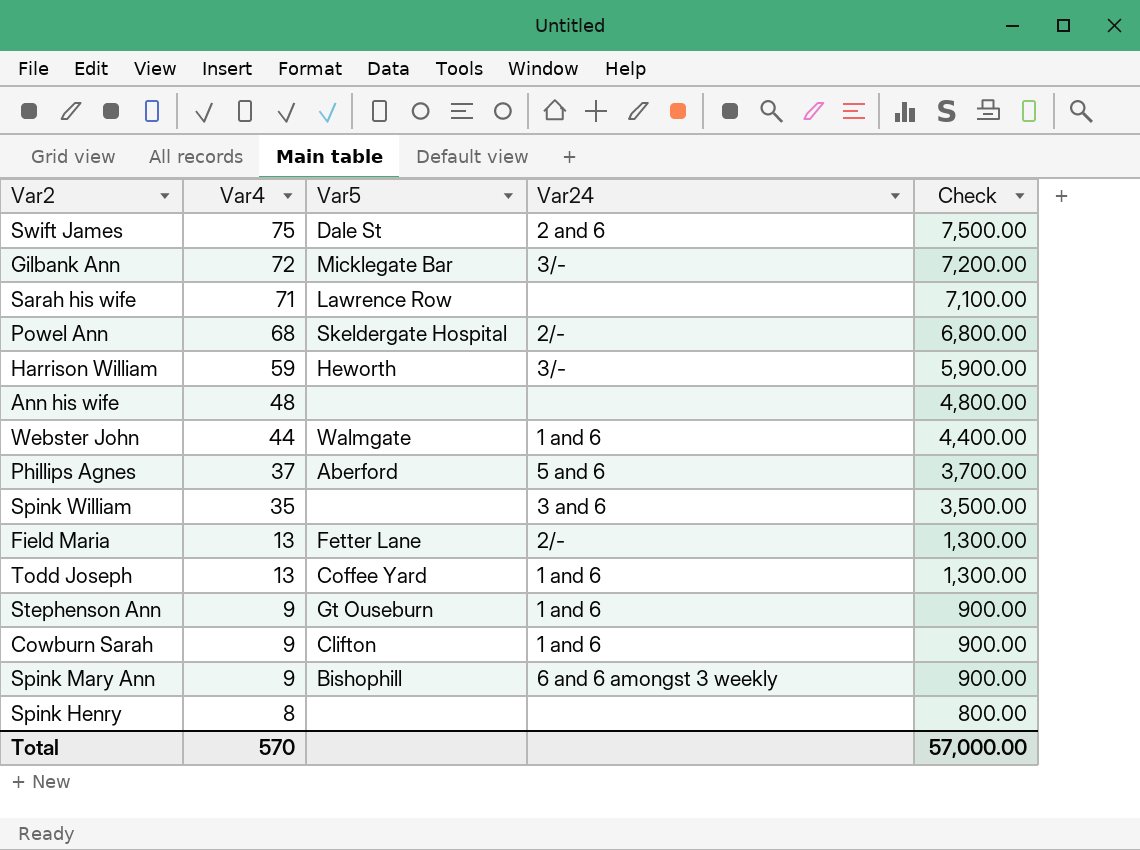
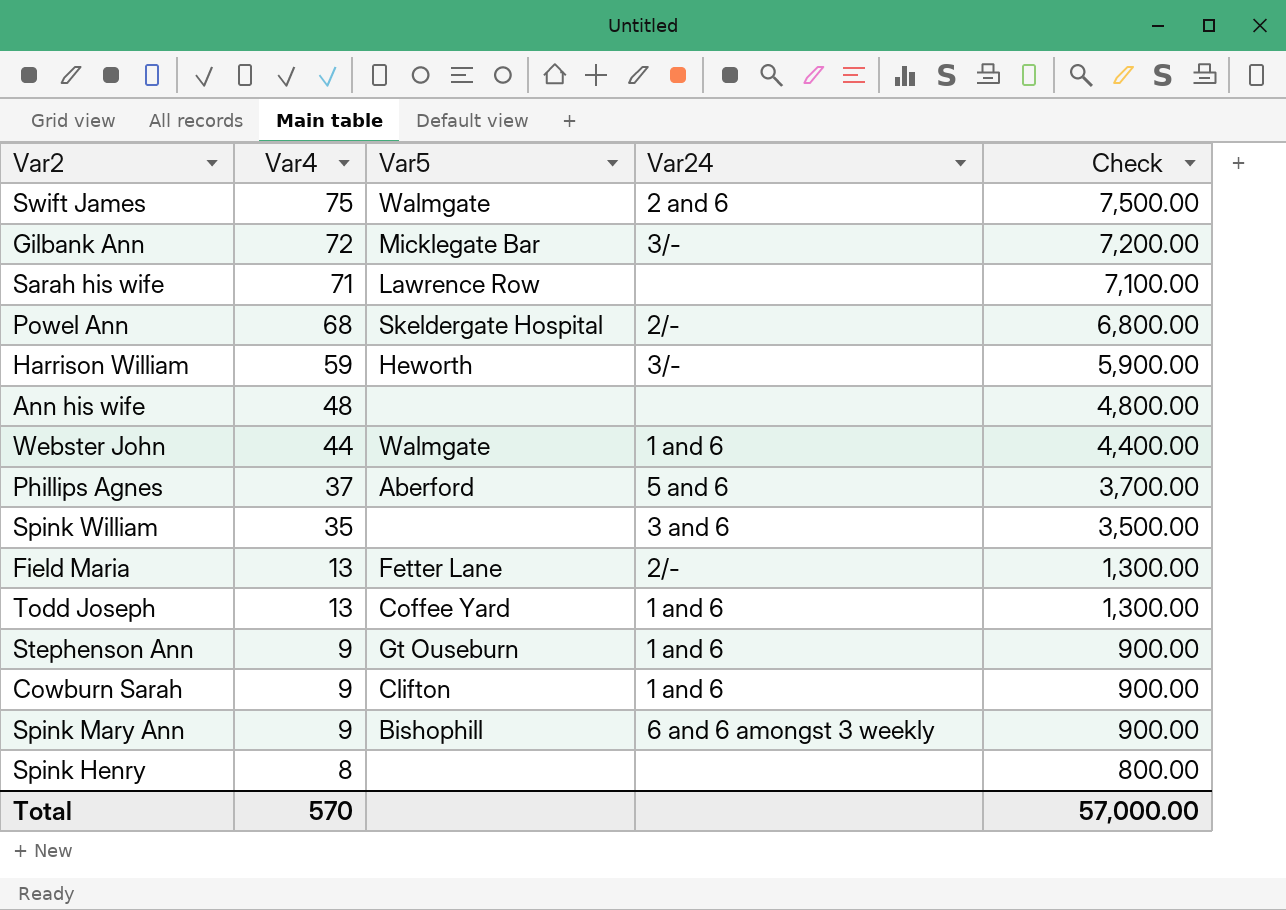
Swift James | Var5: Dale St -> Walmgate

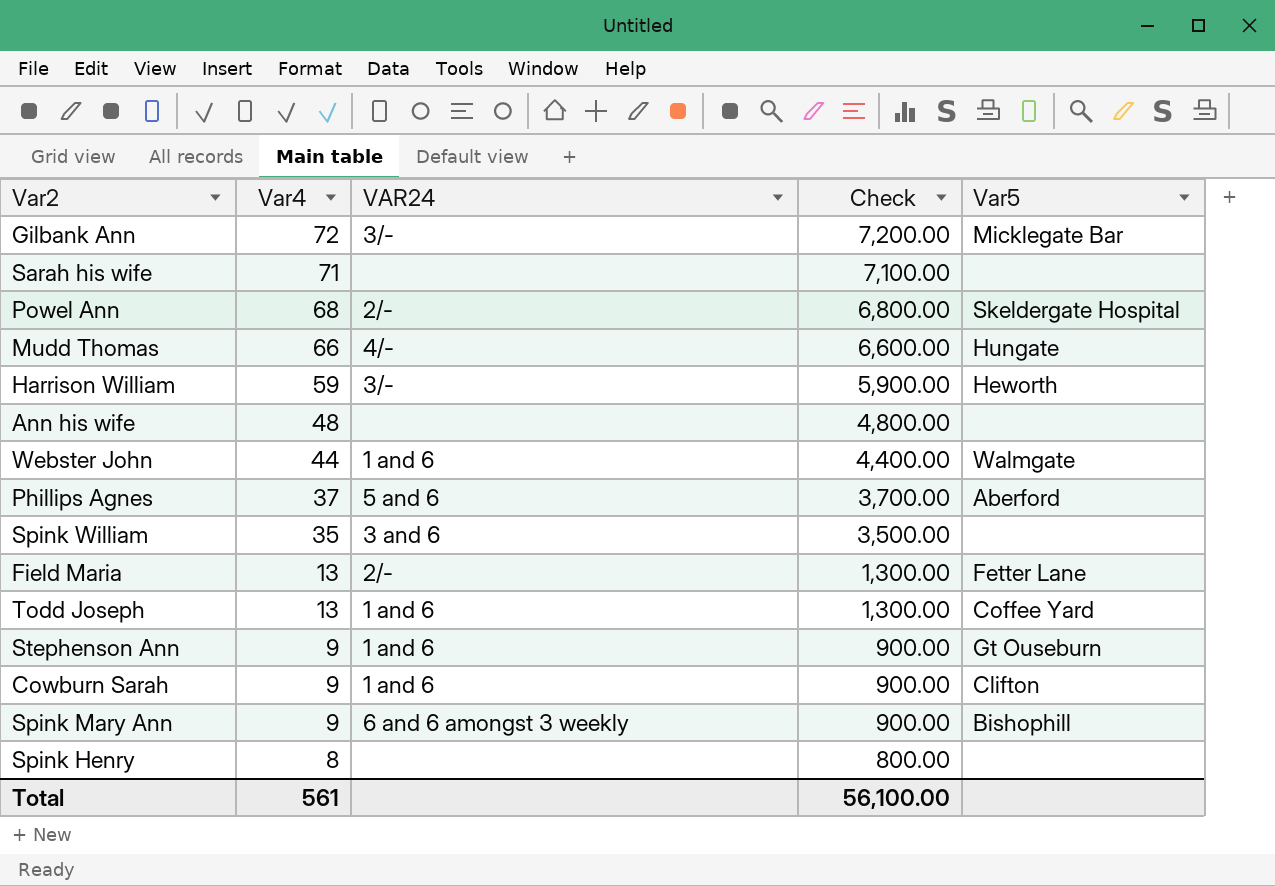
column name: Var24 -> VAR24
column Var5 | position: 3 -> 5
row Swift James: 75 | Walmgate | 2 and 6 | 7,500.00 -> none
Sarah his wife | Var5: Lawrence Row -> none
row Mudd Thomas: none -> 66 | 4/- | 6,600.00 | Hungate
Total | Var4: 570 -> 561
Total | Check: 57,000.00 -> 56,100.00

